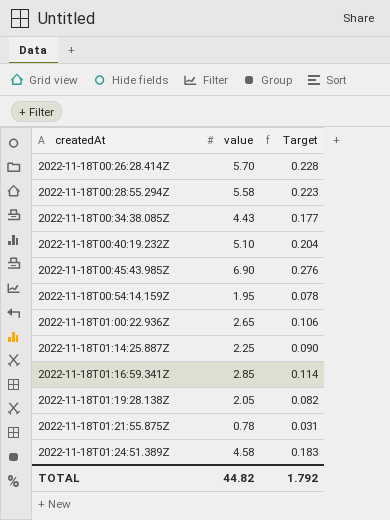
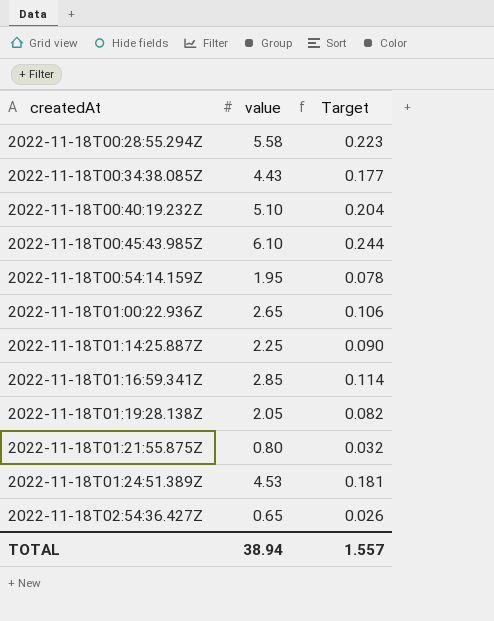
row 2022-11-18T00:26:28.414Z: 5.70 | 0.228 -> none
2022-11-18T00:45:43.985Z | value: 6.90 -> 6.10
2022-11-18T00:45:43.985Z | Target: 0.276 -> 0.244
2022-11-18T01:21:55.875Z | value: 0.78 -> 0.80
2022-11-18T01:21:55.875Z | Target: 0.031 -> 0.032
2022-11-18T01:24:51.389Z | value: 4.58 -> 4.53
2022-11-18T01:24:51.389Z | Target: 0.183 -> 0.181
row 2022-11-18T02:54:36.427Z: none -> 0.65 | 0.026
TOTAL | value: 44.82 -> 38.94
TOTAL | Target: 1.792 -> 1.557

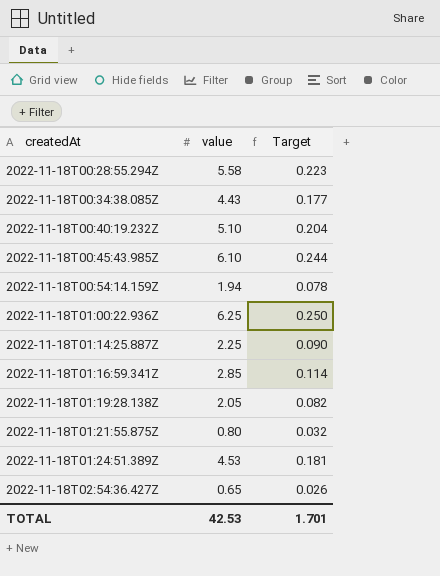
2022-11-18T00:54:14.159Z | value: 1.95 -> 1.94
2022-11-18T01:00:22.936Z | value: 2.65 -> 6.25
2022-11-18T01:00:22.936Z | Target: 0.106 -> 0.250
TOTAL | value: 38.94 -> 42.53
TOTAL | Target: 1.557 -> 1.701

